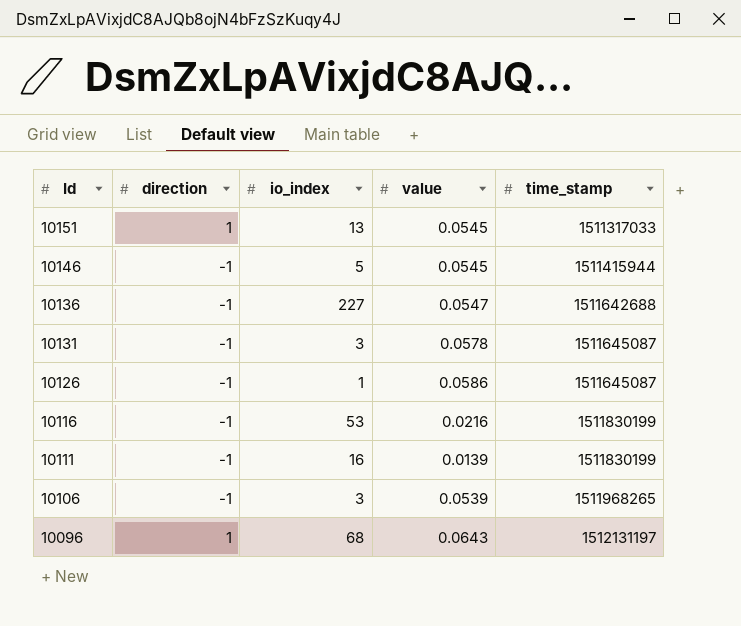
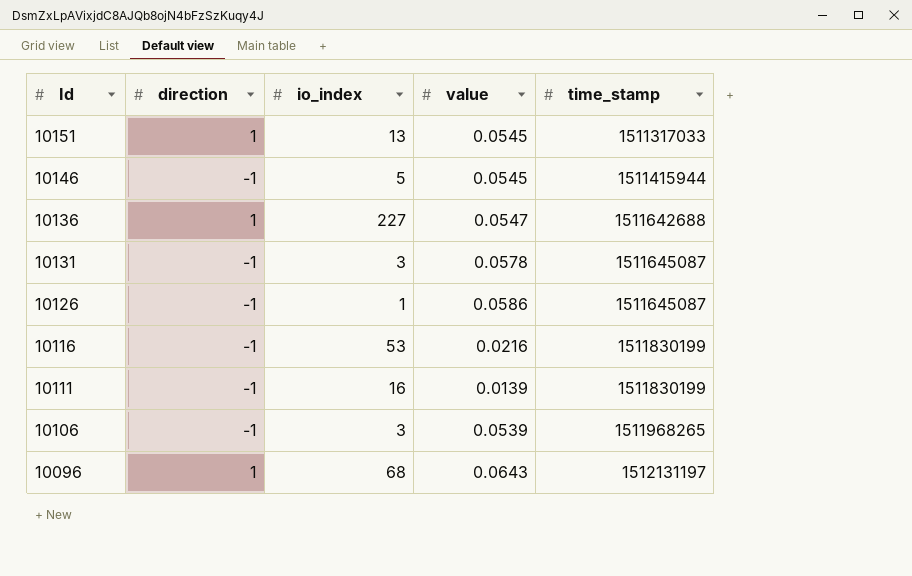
10136 | direction: -1 -> 1

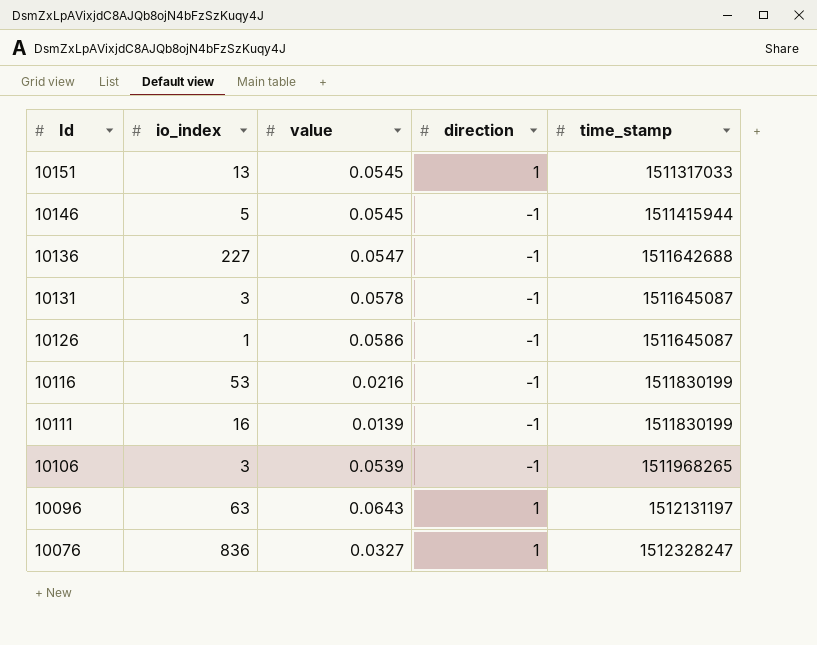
column direction | position: 2 -> 4
10136 | direction: 1 -> -1
10096 | io_index: 68 -> 63
row 10076: none -> 836 | 0.0327 | 1 | 1512328247

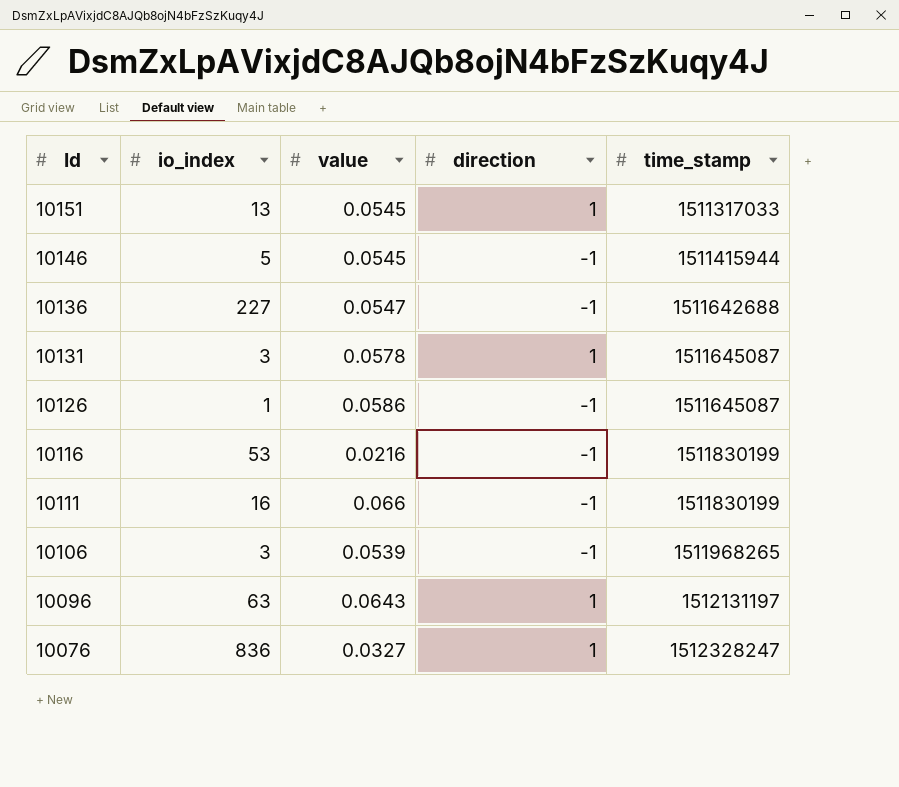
10131 | direction: -1 -> 1
10111 | value: 0.0139 -> 0.066

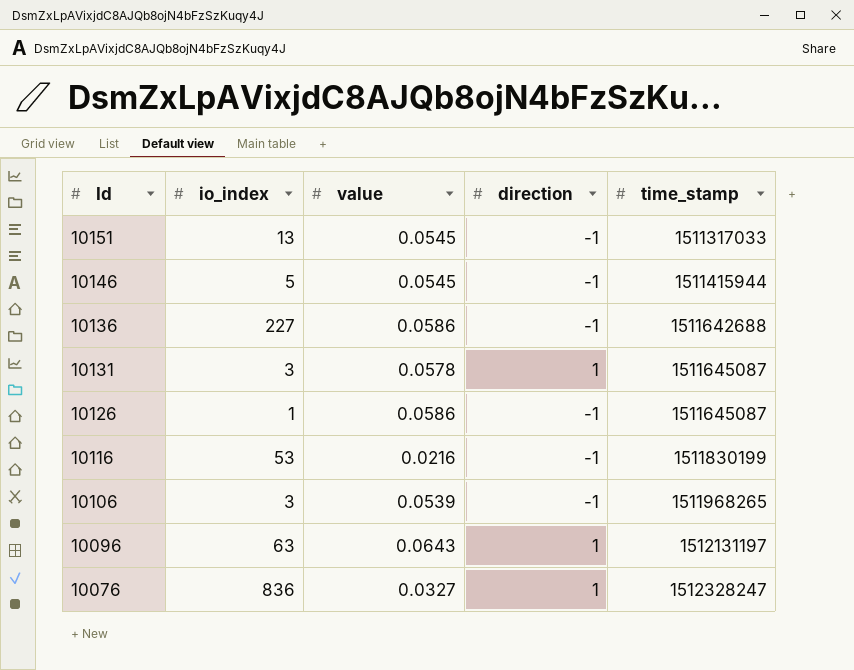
row 10111: 16 | 0.066 | -1 | 1511830199 -> none
10151 | direction: 1 -> -1
10136 | value: 0.0547 -> 0.0586

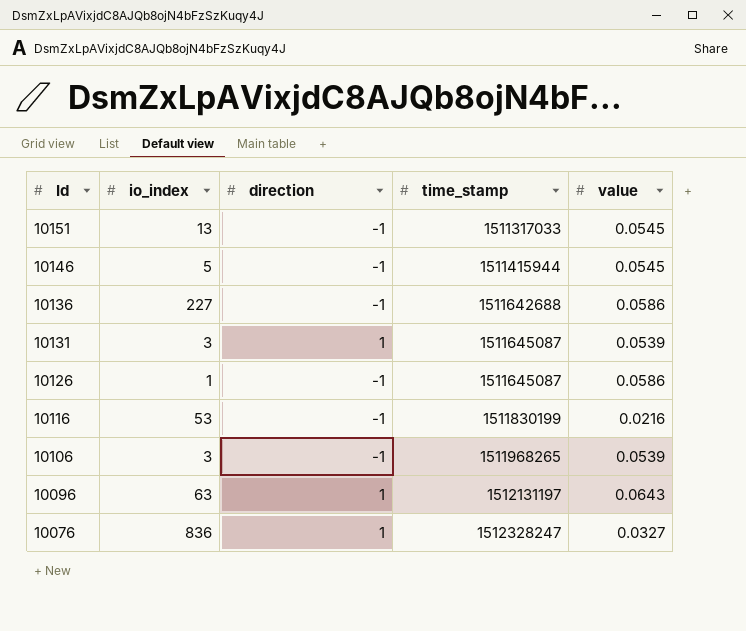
column value | position: 3 -> 5
10131 | value: 0.0578 -> 0.0539

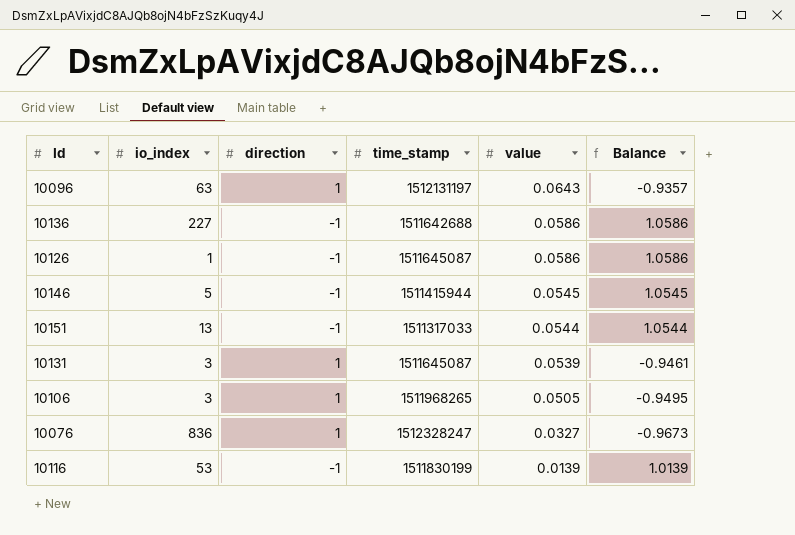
row order: Id descending -> value descending
column Balance | formula: none -> [value] - [direction]
10151 | value: 0.0545 -> 0.0544
10106 | direction: -1 -> 1
10106 | value: 0.0539 -> 0.0505
10116 | value: 0.0216 -> 0.0139

